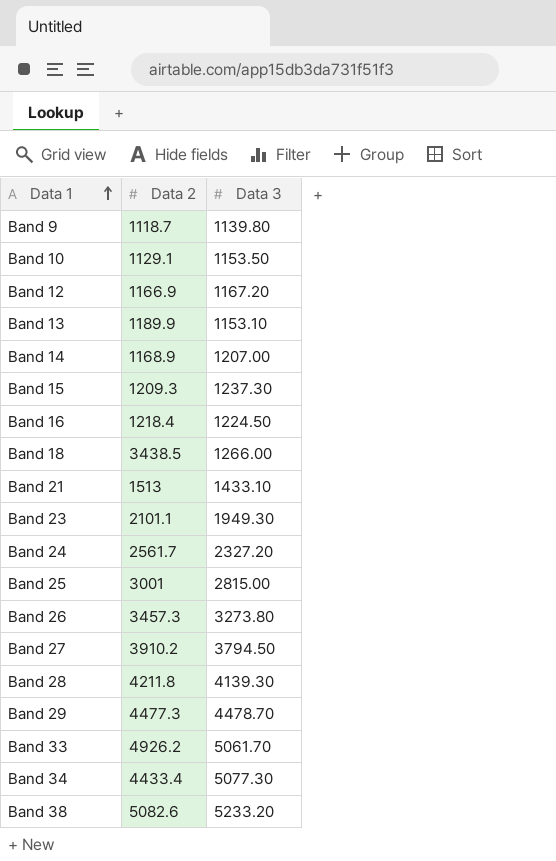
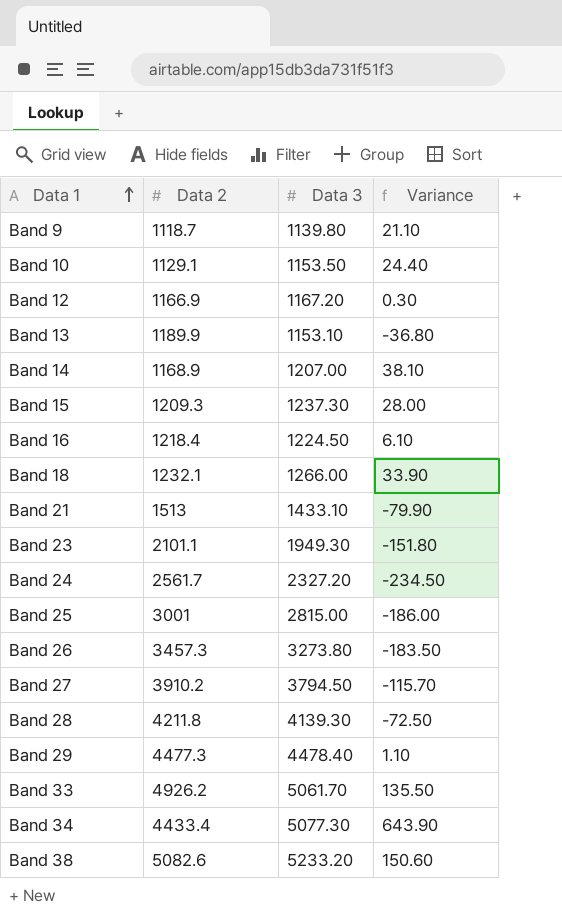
column Variance | formula: none -> [Data 3] - [Data 2]
Band 18 | Data 2: 3438.5 -> 1232.1
Band 29 | Data 3: 4478.70 -> 4478.40

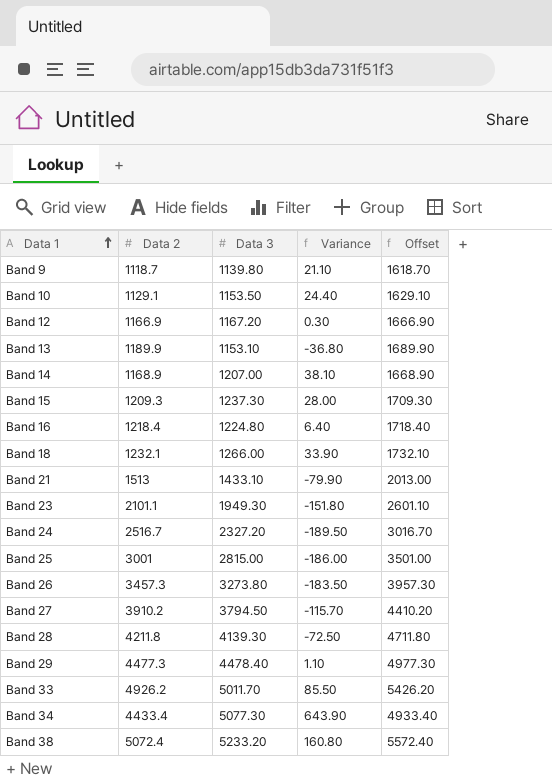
column Offset | formula: none -> [Data 2] + 500
Band 16 | Data 3: 1224.50 -> 1224.80
Band 16 | Variance: 6.10 -> 6.40
Band 24 | Data 2: 2561.7 -> 2516.7
Band 24 | Variance: -234.50 -> -189.50
Band 33 | Data 3: 5061.70 -> 5011.70
Band 33 | Variance: 135.50 -> 85.50
Band 38 | Data 2: 5082.6 -> 5072.4
Band 38 | Variance: 150.60 -> 160.80

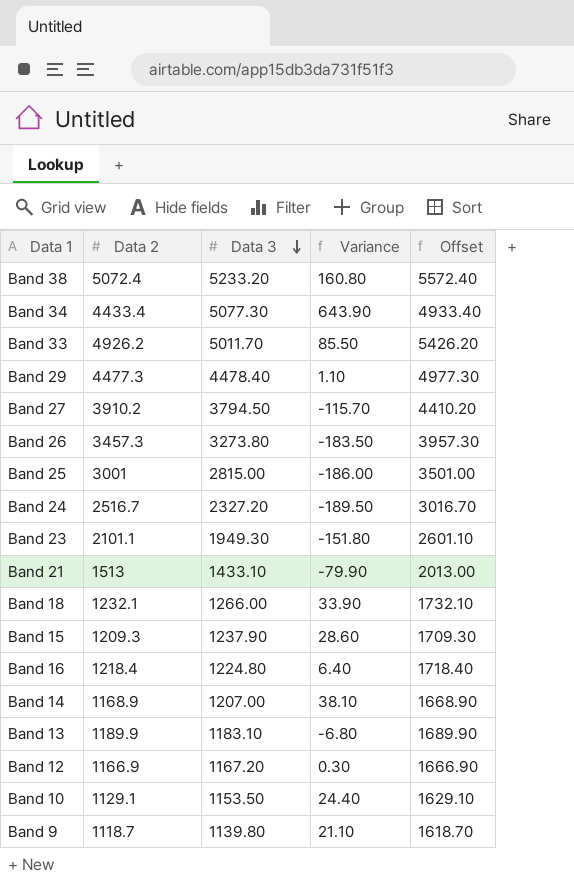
row order: Data 1 ascending -> Data 3 descending
row Band 28: 4211.8 | 4139.30 | -72.50 | 4711.80 -> none
Band 15 | Data 3: 1237.30 -> 1237.90
Band 15 | Variance: 28.00 -> 28.60
Band 13 | Data 3: 1153.10 -> 1183.10
Band 13 | Variance: -36.80 -> -6.80

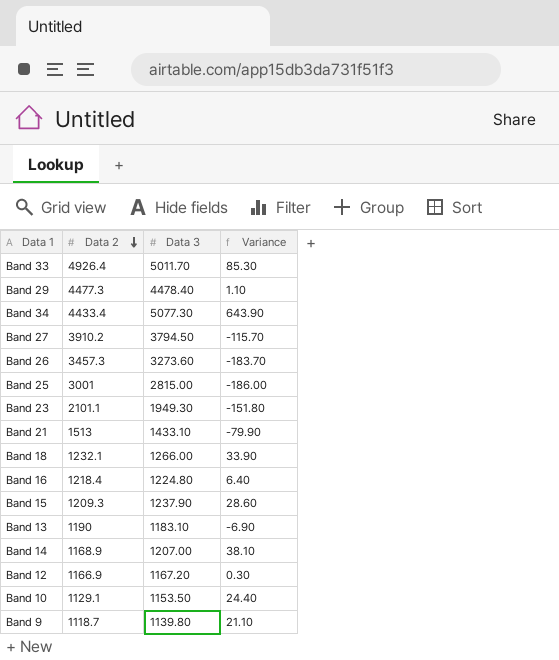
row order: Data 3 descending -> Data 2 descending
column Offset | formula: [Data 2] + 500 -> none
row Band 38: 5072.4 | 5233.20 | 160.80 | 5572.40 -> none
row Band 24: 2516.7 | 2327.20 | -189.50 | 3016.70 -> none
Band 33 | Data 2: 4926.2 -> 4926.4
Band 33 | Variance: 85.50 -> 85.30
Band 26 | Data 3: 3273.80 -> 3273.60
Band 26 | Variance: -183.50 -> -183.70
Band 13 | Data 2: 1189.9 -> 1190
Band 13 | Variance: -6.80 -> -6.90

